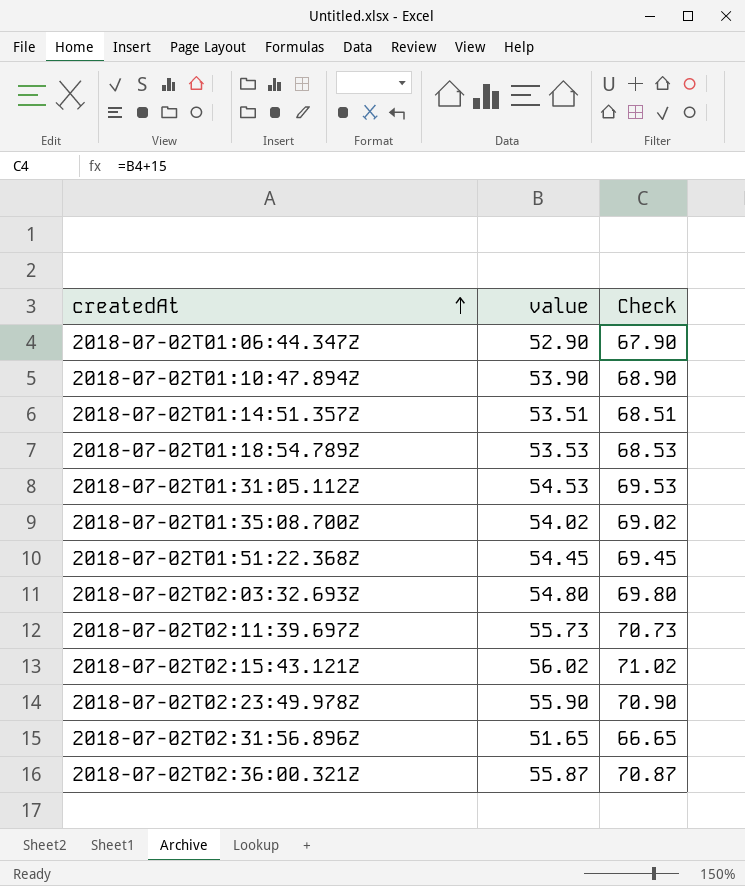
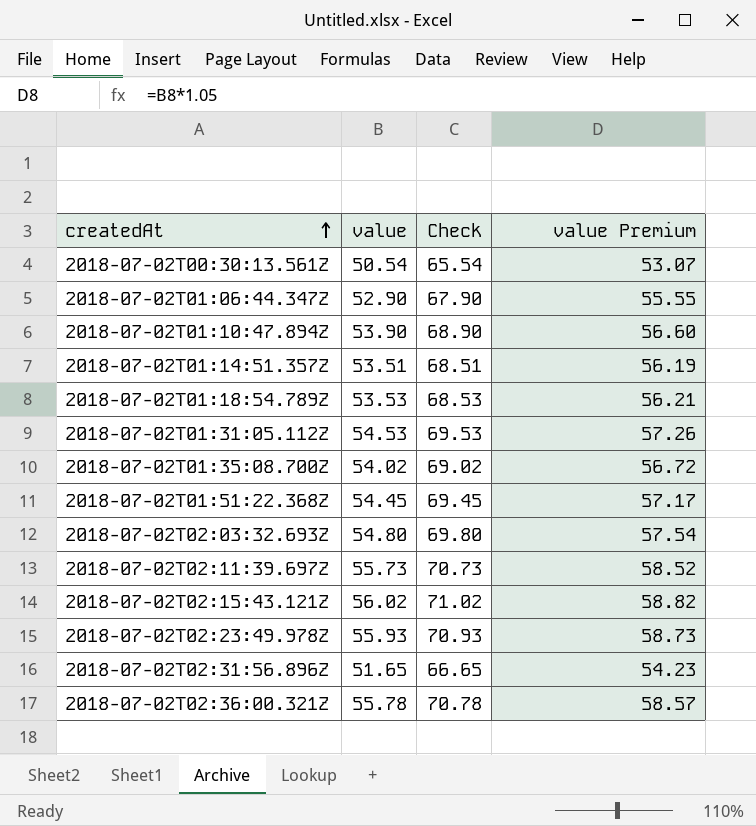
column value Premium | formula: none -> [value] * 1.05
row 2018-07-02T00:30:13.561Z: none -> 50.54 | 65.54 | 53.07
2018-07-02T02:23:49.978Z | value: 55.90 -> 55.93
2018-07-02T02:23:49.978Z | Check: 70.90 -> 70.93
2018-07-02T02:36:00.321Z | value: 55.87 -> 55.78
2018-07-02T02:36:00.321Z | Check: 70.87 -> 70.78

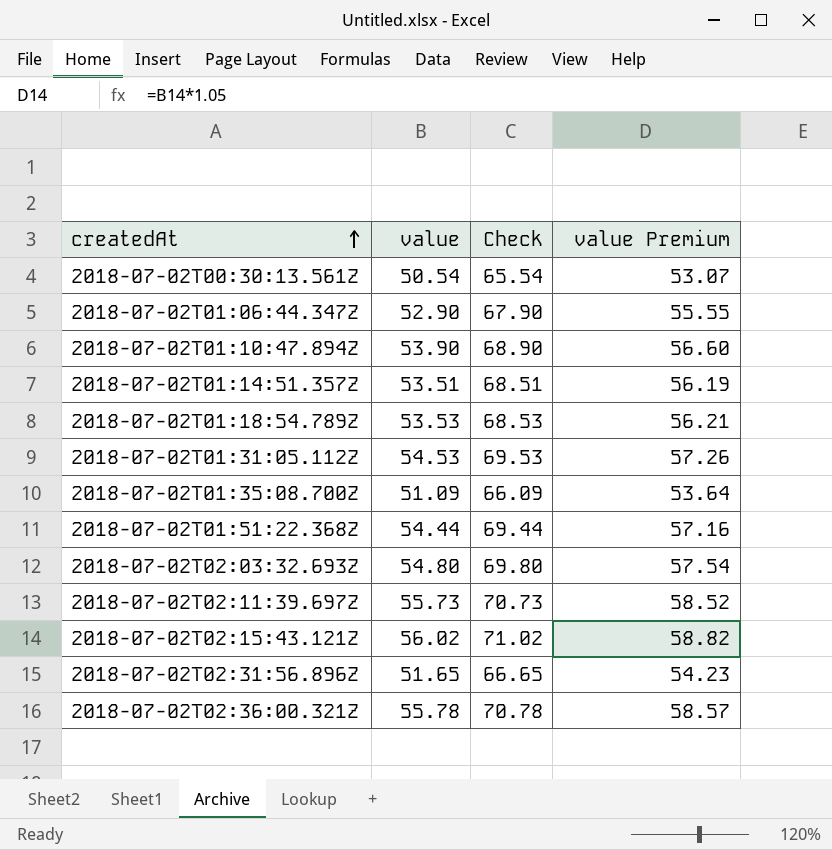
row 2018-07-02T02:23:49.978Z: 55.93 | 70.93 | 58.73 -> none
2018-07-02T01:35:08.700Z | value: 54.02 -> 51.09
2018-07-02T01:35:08.700Z | Check: 69.02 -> 66.09
2018-07-02T01:35:08.700Z | value Premium: 56.72 -> 53.64
2018-07-02T01:51:22.368Z | value: 54.45 -> 54.44
2018-07-02T01:51:22.368Z | Check: 69.45 -> 69.44
2018-07-02T01:51:22.368Z | value Premium: 57.17 -> 57.16

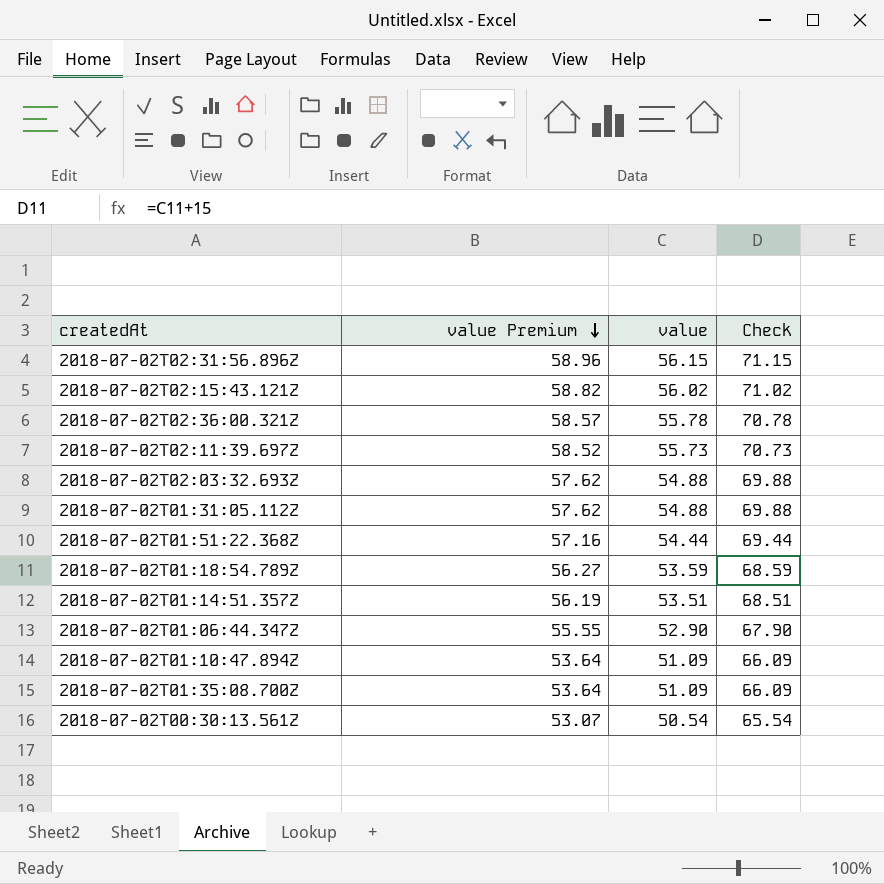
row order: createdAt ascending -> value Premium descending
column value Premium | position: 4 -> 2
2018-07-02T02:31:56.896Z | value Premium: 54.23 -> 58.96
2018-07-02T02:31:56.896Z | value: 51.65 -> 56.15
2018-07-02T02:31:56.896Z | Check: 66.65 -> 71.15
2018-07-02T02:03:32.693Z | value Premium: 57.54 -> 57.62
2018-07-02T02:03:32.693Z | value: 54.80 -> 54.88
2018-07-02T02:03:32.693Z | Check: 69.80 -> 69.88
2018-07-02T01:31:05.112Z | value Premium: 57.26 -> 57.62
2018-07-02T01:31:05.112Z | value: 54.53 -> 54.88
2018-07-02T01:31:05.112Z | Check: 69.53 -> 69.88
2018-07-02T01:18:54.789Z | value Premium: 56.21 -> 56.27
2018-07-02T01:18:54.789Z | value: 53.53 -> 53.59
2018-07-02T01:18:54.789Z | Check: 68.53 -> 68.59
2018-07-02T01:10:47.894Z | value Premium: 56.60 -> 53.64
2018-07-02T01:10:47.894Z | value: 53.90 -> 51.09
2018-07-02T01:10:47.894Z | Check: 68.90 -> 66.09

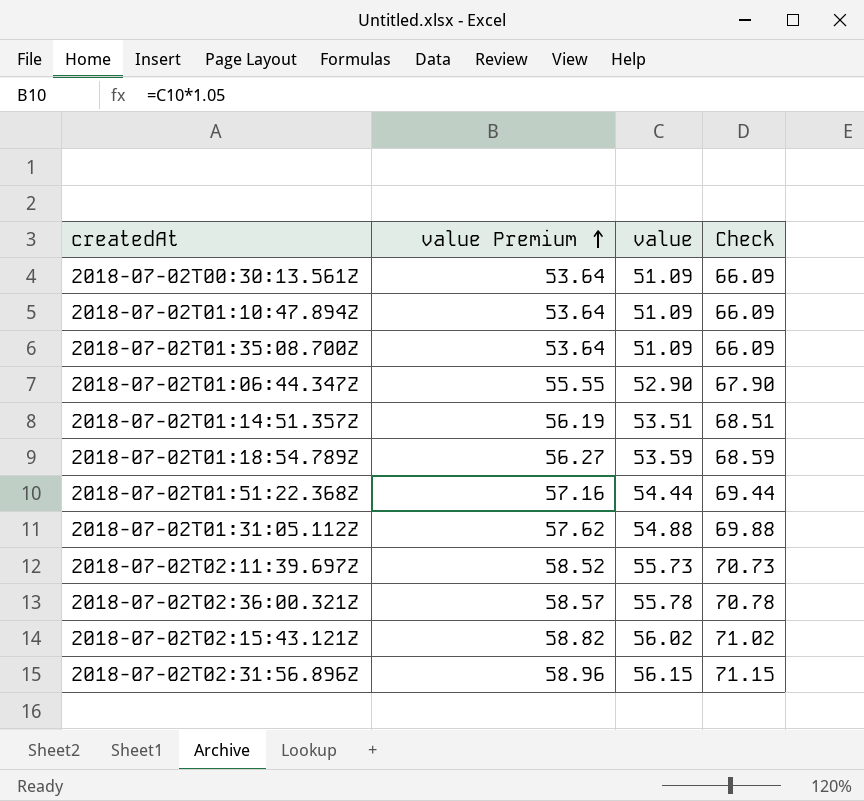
row order: value Premium descending -> value Premium ascending
row 2018-07-02T02:03:32.693Z: 57.62 | 54.88 | 69.88 -> none
2018-07-02T00:30:13.561Z | value Premium: 53.07 -> 53.64
2018-07-02T00:30:13.561Z | value: 50.54 -> 51.09
2018-07-02T00:30:13.561Z | Check: 65.54 -> 66.09

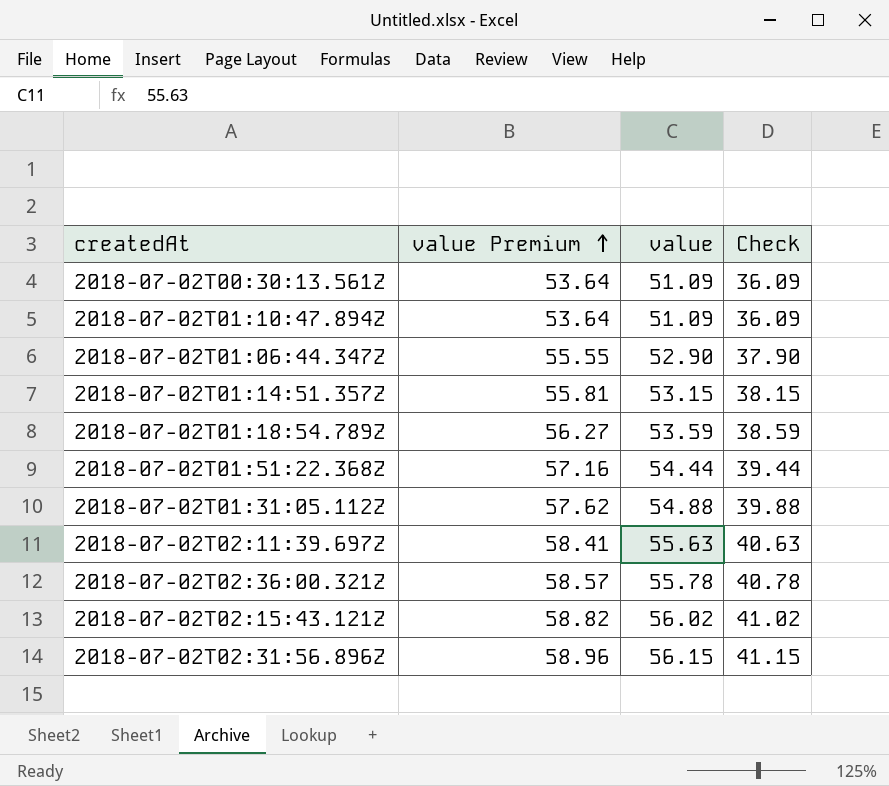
column Check | formula: [value] + 15 -> [value] - 15
row 2018-07-02T01:35:08.700Z: 53.64 | 51.09 | 66.09 -> none
2018-07-02T01:14:51.357Z | value Premium: 56.19 -> 55.81
2018-07-02T01:14:51.357Z | value: 53.51 -> 53.15
2018-07-02T02:11:39.697Z | value Premium: 58.52 -> 58.41
2018-07-02T02:11:39.697Z | value: 55.73 -> 55.63

